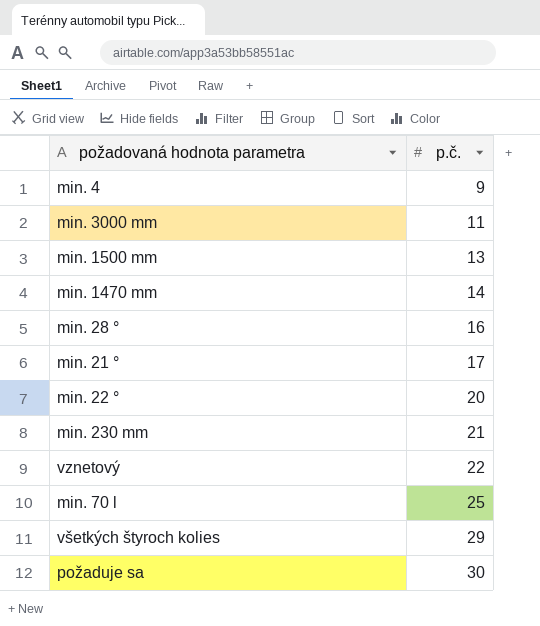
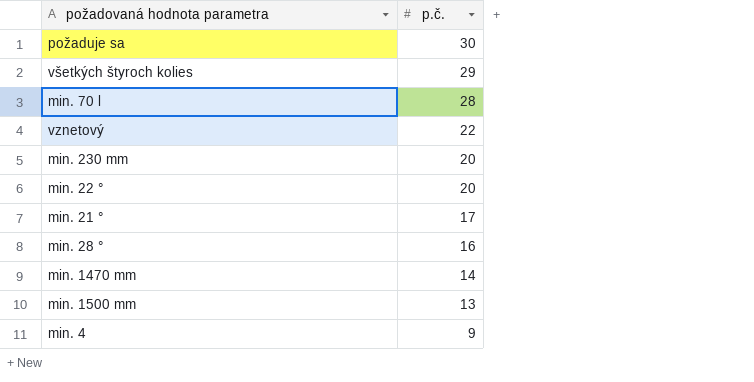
row order: p.č. ascending -> p.č. descending
row min. 3000 mm: 11 -> none
min. 70 l | p.č.: 25 -> 28
min. 230 mm | p.č.: 21 -> 20

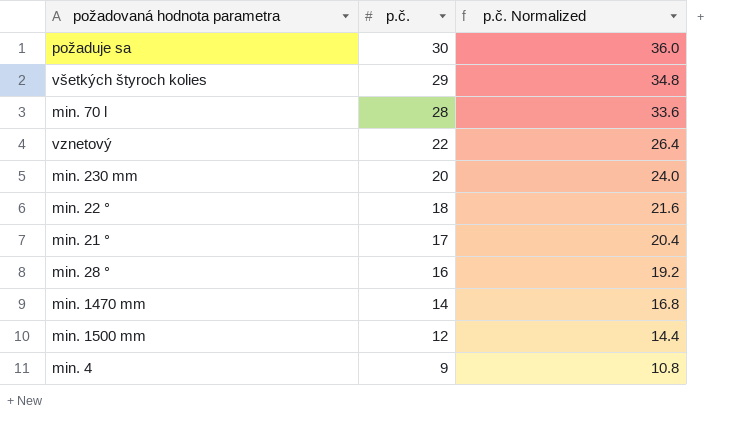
column p.č. Normalized | formula: none -> [p.č.] * 1.2
min. 22 ° | p.č.: 20 -> 18
min. 1500 mm | p.č.: 13 -> 12

